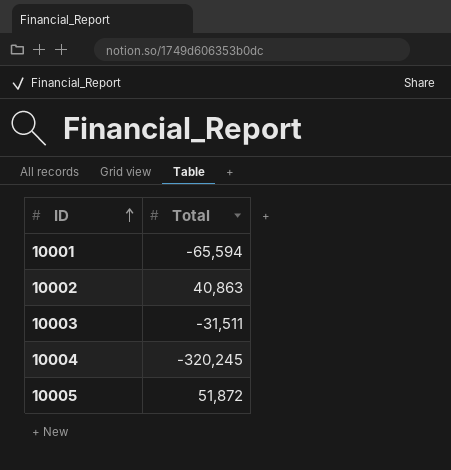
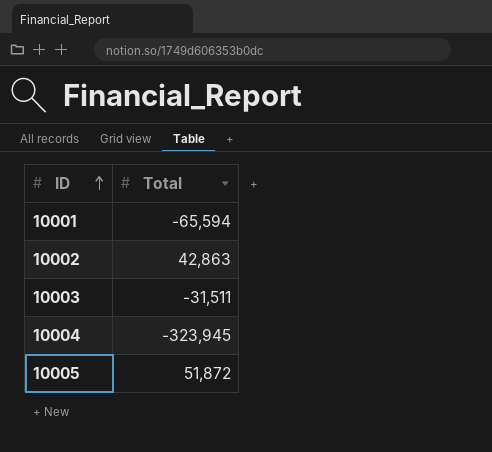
10002 | Total: 40,863 -> 42,863
10004 | Total: -320,245 -> -323,945

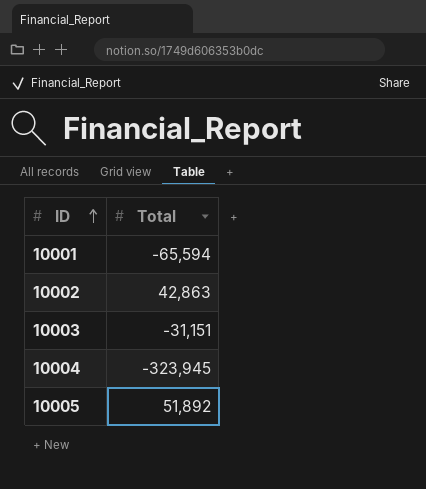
10003 | Total: -31,511 -> -31,151
10005 | Total: 51,872 -> 51,892

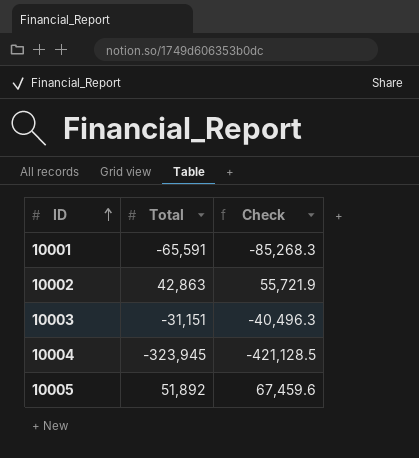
column Check | formula: none -> [Total] * 1.3
10001 | Total: -65,594 -> -65,591

